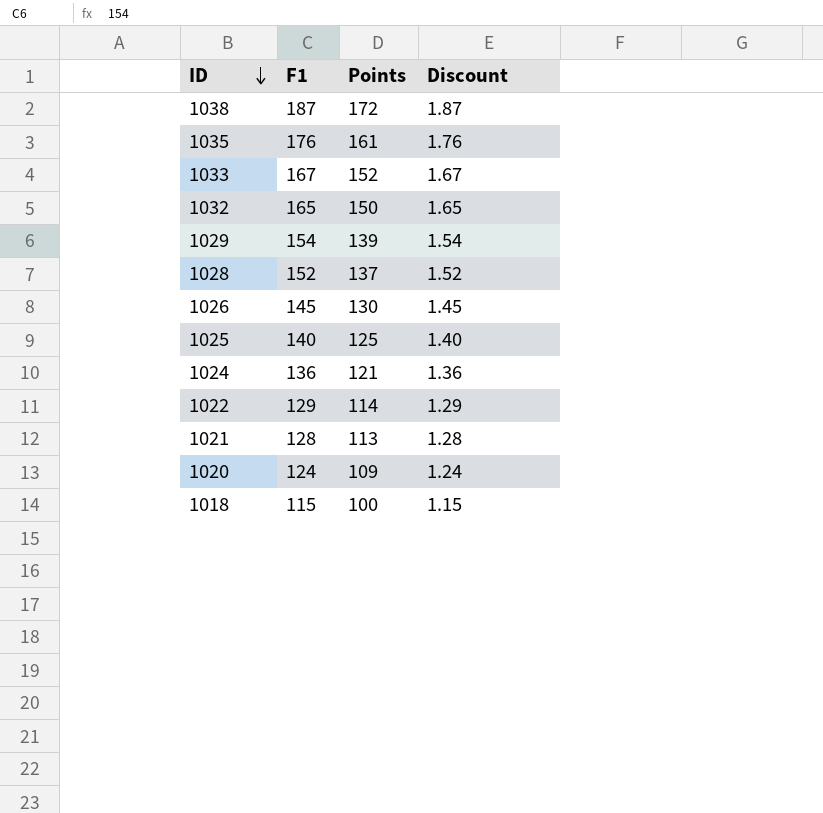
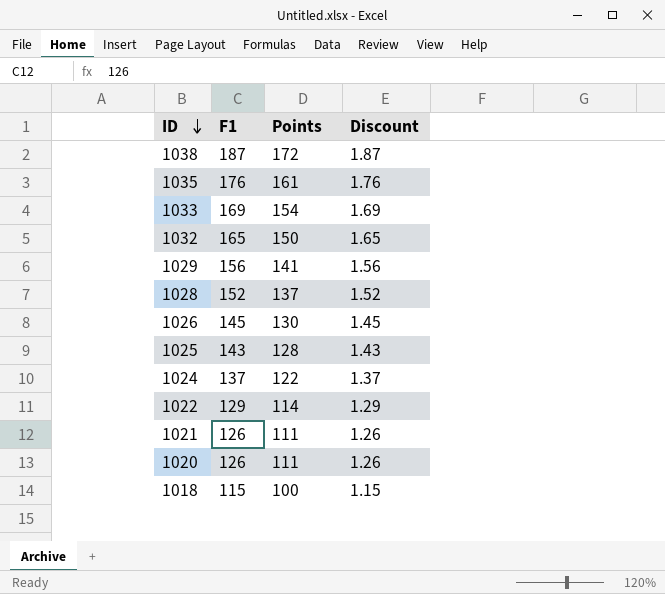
1033 | F1: 167 -> 169
1033 | Points: 152 -> 154
1033 | Discount: 1.67 -> 1.69
1029 | F1: 154 -> 156
1029 | Points: 139 -> 141
1029 | Discount: 1.54 -> 1.56
1025 | F1: 140 -> 143
1025 | Points: 125 -> 128
1025 | Discount: 1.40 -> 1.43
1024 | F1: 136 -> 137
1024 | Points: 121 -> 122
1024 | Discount: 1.36 -> 1.37
1021 | F1: 128 -> 126
1021 | Points: 113 -> 111
1021 | Discount: 1.28 -> 1.26
1020 | F1: 124 -> 126
1020 | Points: 109 -> 111
1020 | Discount: 1.24 -> 1.26

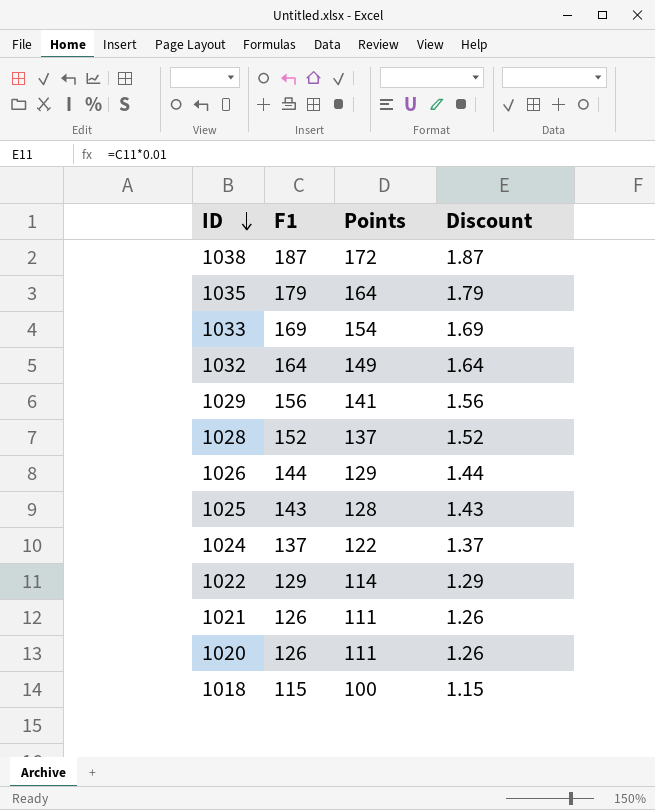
1035 | F1: 176 -> 179
1035 | Points: 161 -> 164
1035 | Discount: 1.76 -> 1.79
1032 | F1: 165 -> 164
1032 | Points: 150 -> 149
1032 | Discount: 1.65 -> 1.64
1026 | F1: 145 -> 144
1026 | Points: 130 -> 129
1026 | Discount: 1.45 -> 1.44

